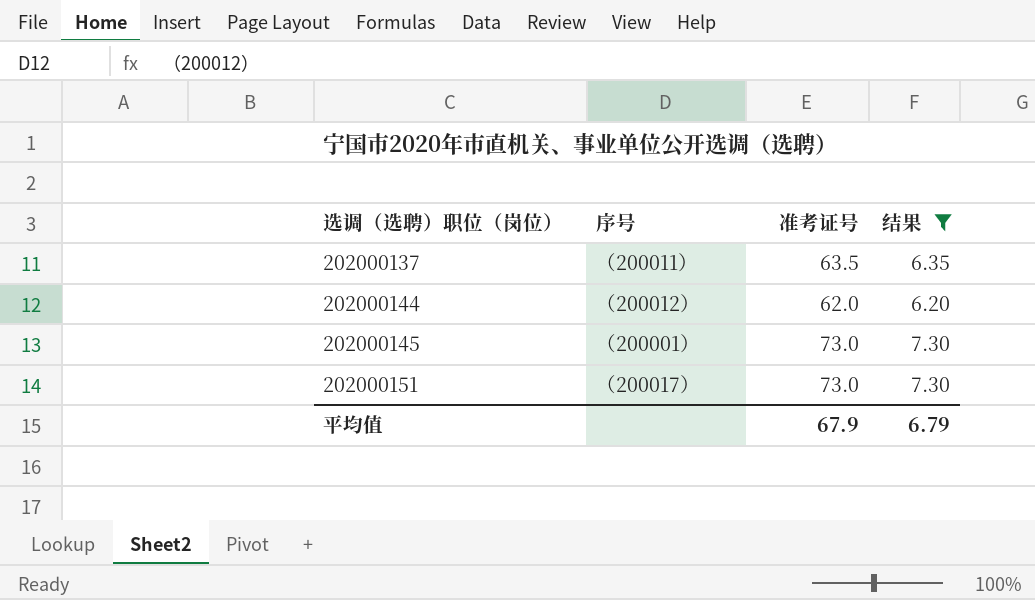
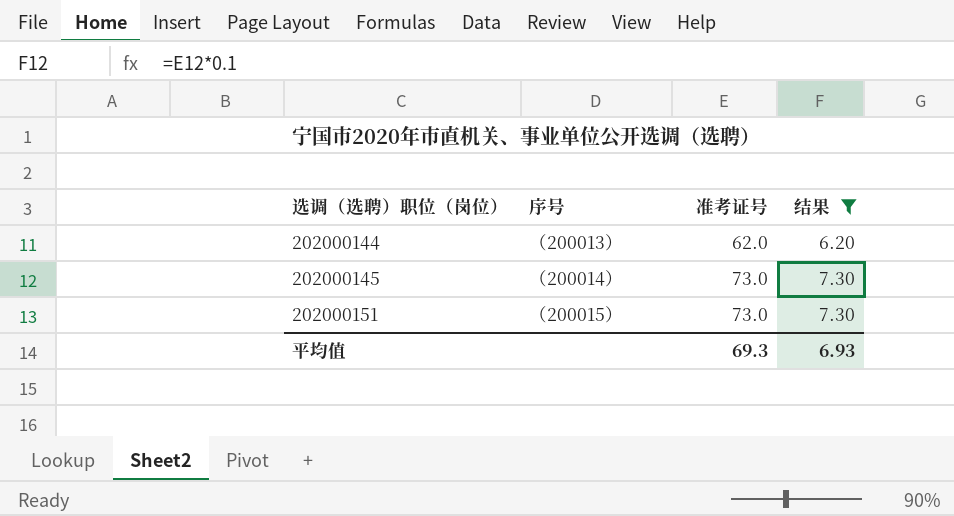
row 202000137: （200011） | 63.5 | 6.35 -> none
202000144 | 序号: （200012） -> （200013）
202000145 | 序号: （200001） -> （200014）
202000151 | 序号: （200017） -> （200015）
平均值 | 准考证号: 67.9 -> 69.3
平均值 | 结果: 6.79 -> 6.93

